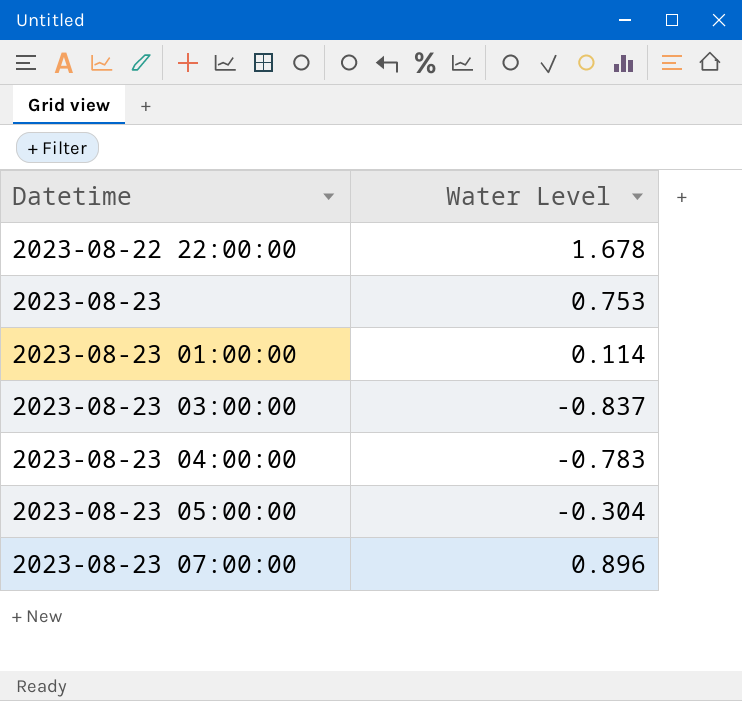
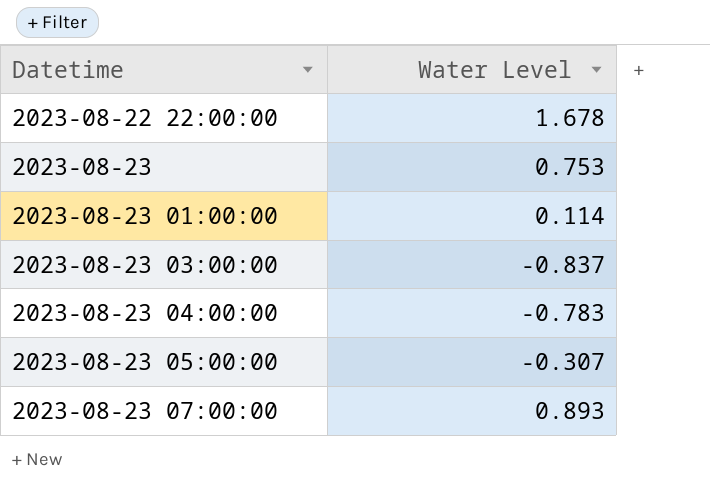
2023-08-23 05:00:00 | Water Level: -0.304 -> -0.307
2023-08-23 07:00:00 | Water Level: 0.896 -> 0.893

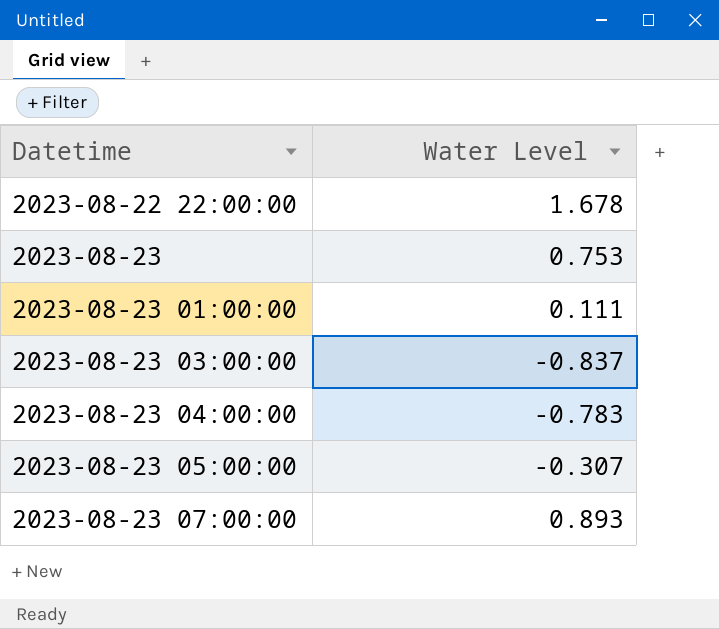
2023-08-23 01:00:00 | Water Level: 0.114 -> 0.111

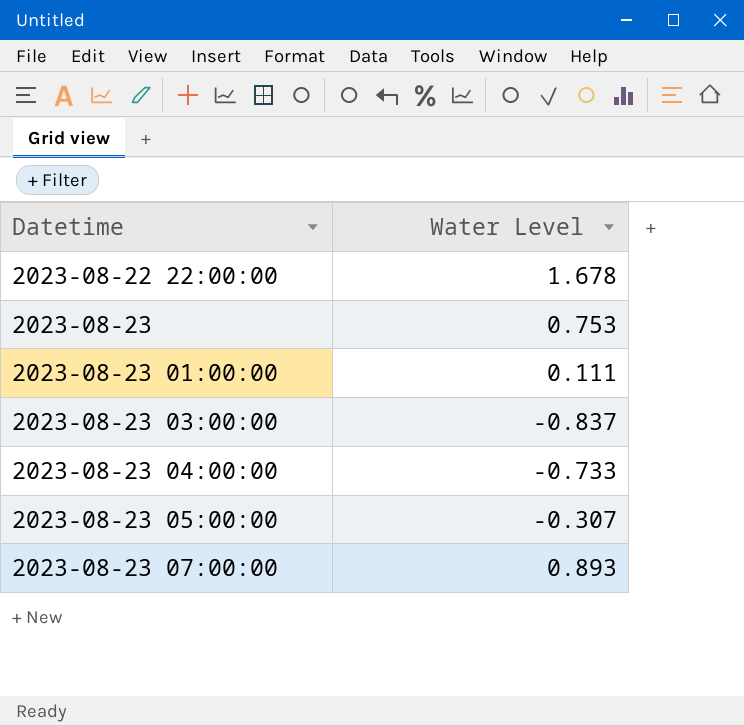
2023-08-23 04:00:00 | Water Level: -0.783 -> -0.733

